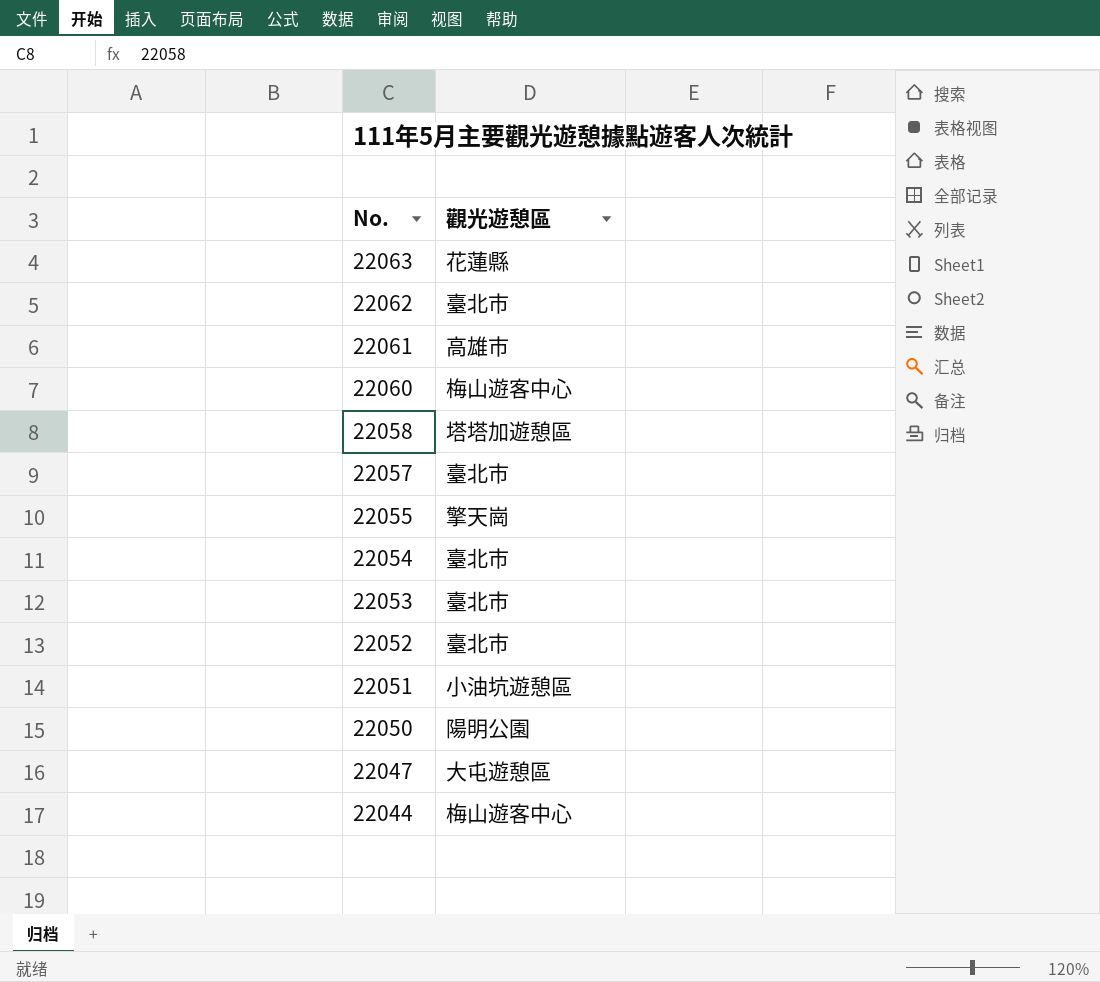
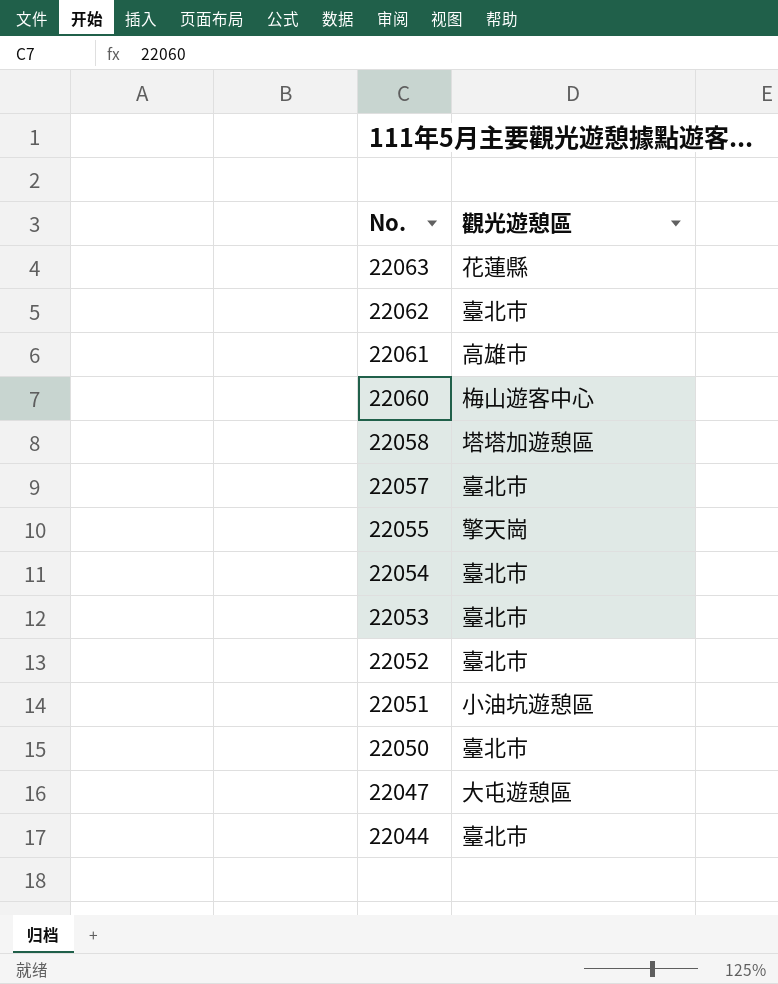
22050 | 觀光遊憩區: 陽明公園 -> 臺北市
22044 | 觀光遊憩區: 梅山遊客中心 -> 臺北市

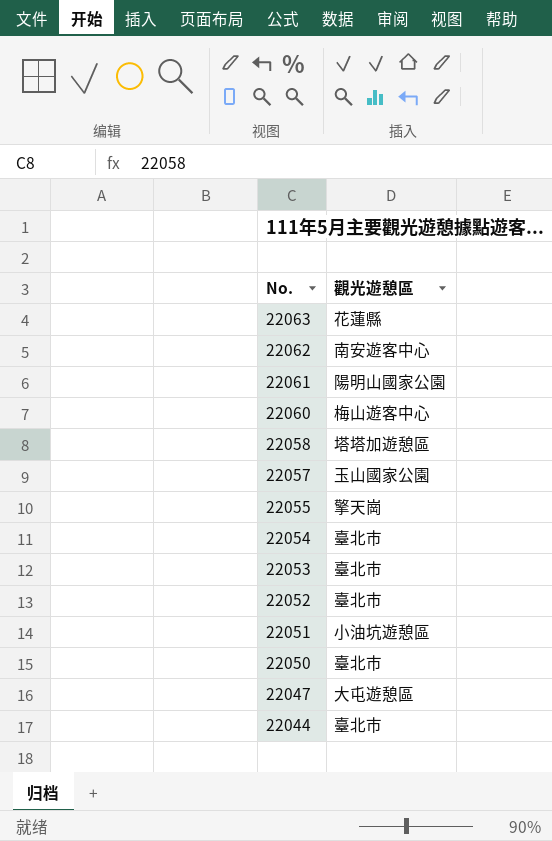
22062 | 觀光遊憩區: 臺北市 -> 南安遊客中心
22061 | 觀光遊憩區: 高雄市 -> 陽明山國家公園
22057 | 觀光遊憩區: 臺北市 -> 玉山國家公園

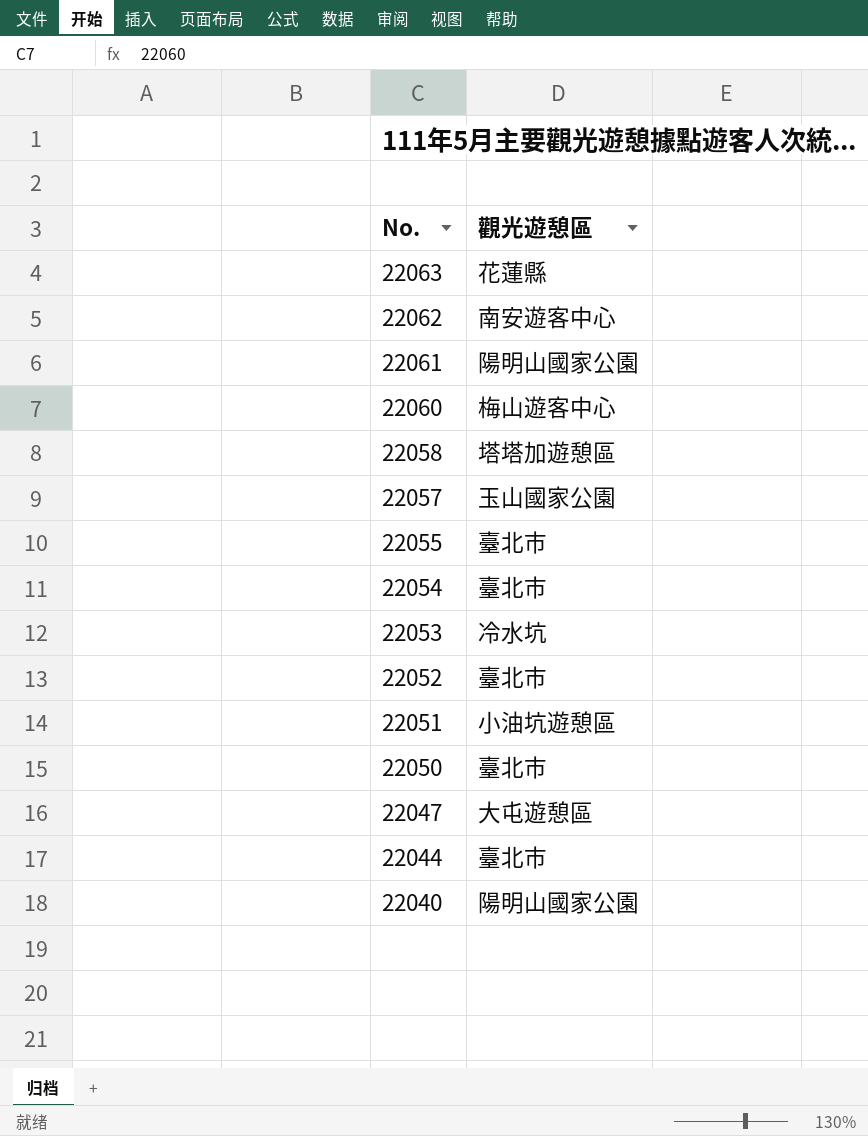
22055 | 觀光遊憩區: 擎天崗 -> 臺北市
22053 | 觀光遊憩區: 臺北市 -> 冷水坑
row 22040: none -> 陽明山國家公園

